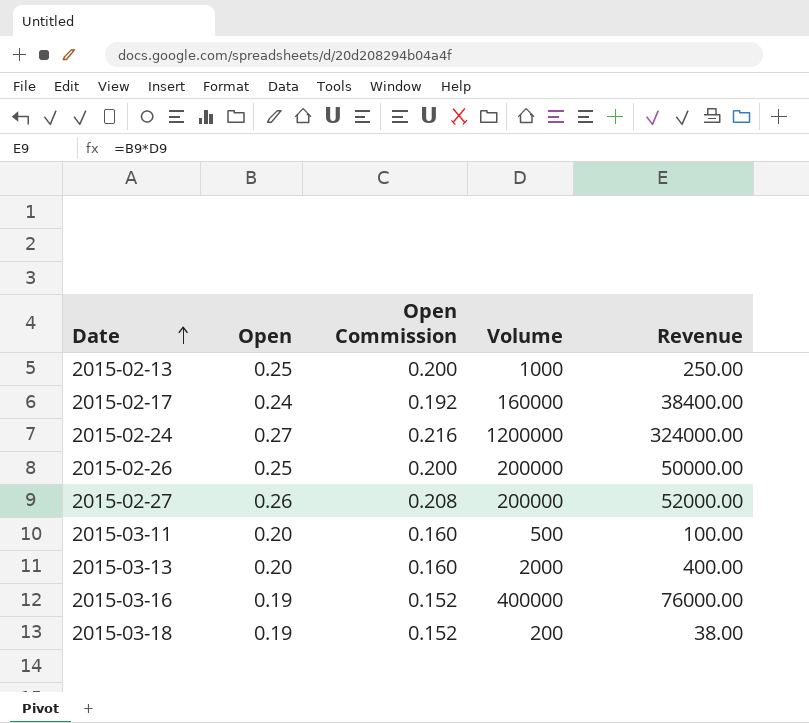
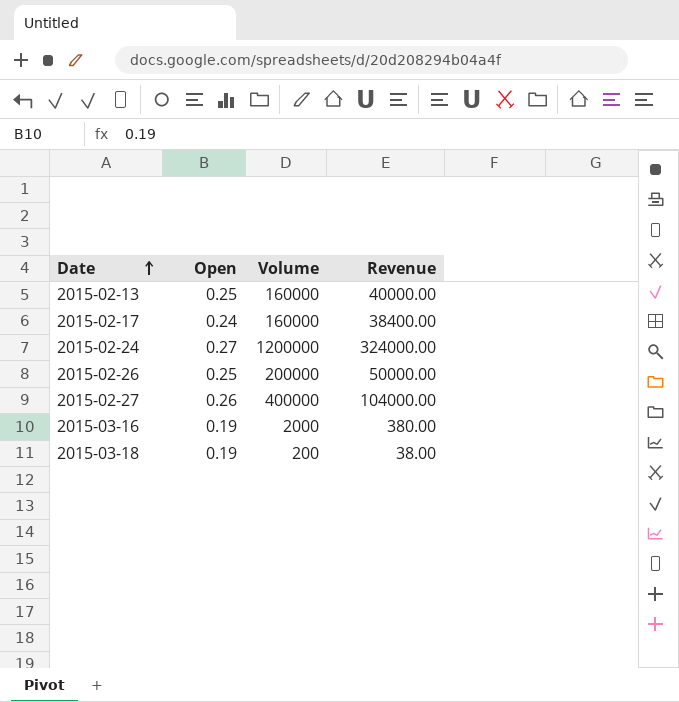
column Open Commission | formula: [Open] * 0.8 -> none
row 2015-03-11: 0.20 | 0.160 | 500 | 100.00 -> none
row 2015-03-13: 0.20 | 0.160 | 2000 | 400.00 -> none
2015-02-13 | Volume: 1000 -> 160000
2015-02-13 | Revenue: 250.00 -> 40000.00
2015-02-27 | Volume: 200000 -> 400000
2015-02-27 | Revenue: 52000.00 -> 104000.00
2015-03-16 | Volume: 400000 -> 2000
2015-03-16 | Revenue: 76000.00 -> 380.00

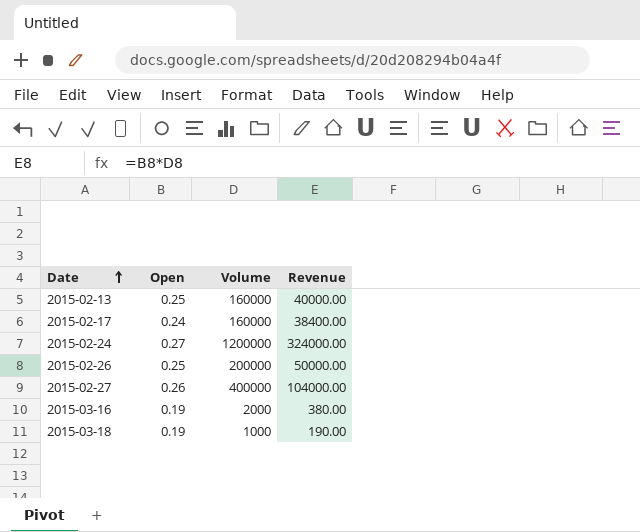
2015-03-18 | Volume: 200 -> 1000
2015-03-18 | Revenue: 38.00 -> 190.00

